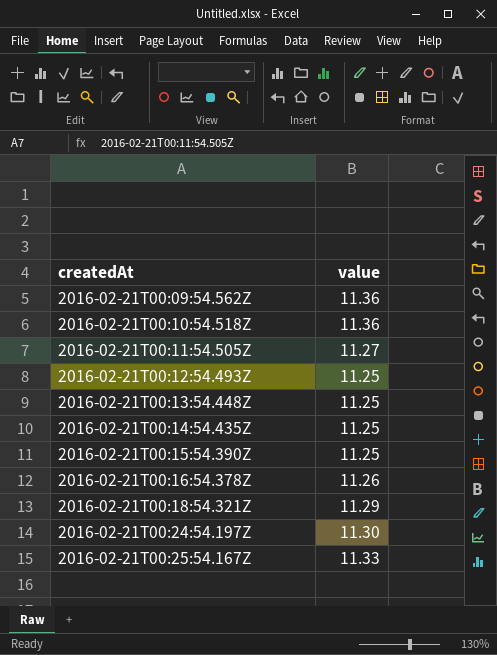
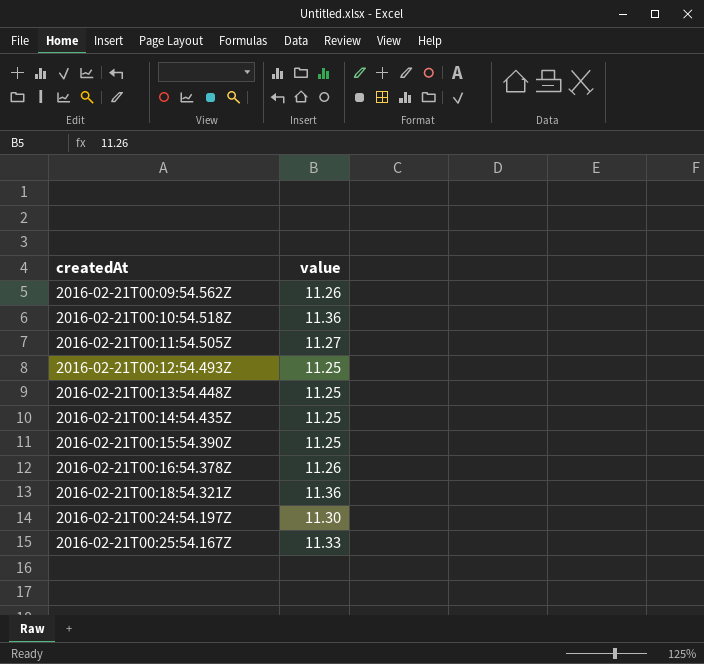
2016-02-21T00:09:54.562Z | value: 11.36 -> 11.26
2016-02-21T00:18:54.321Z | value: 11.29 -> 11.36

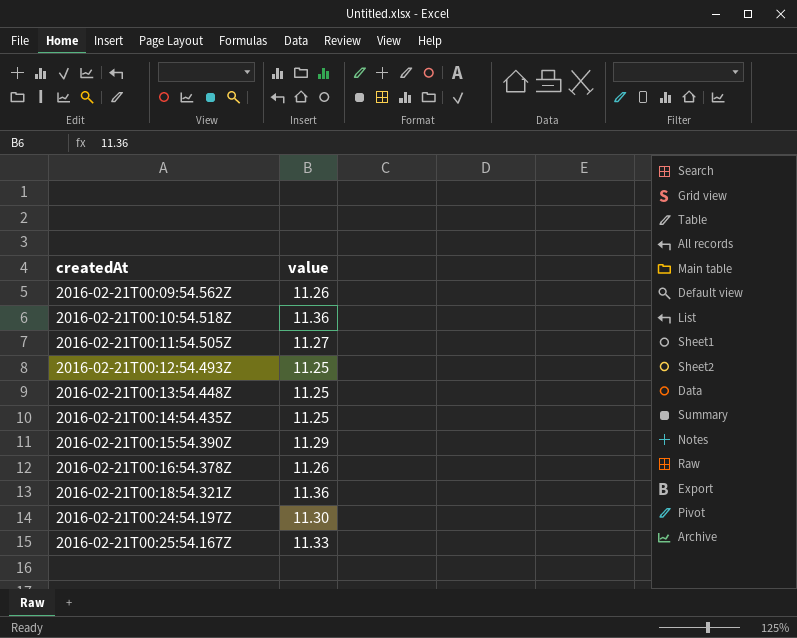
2016-02-21T00:15:54.390Z | value: 11.25 -> 11.29

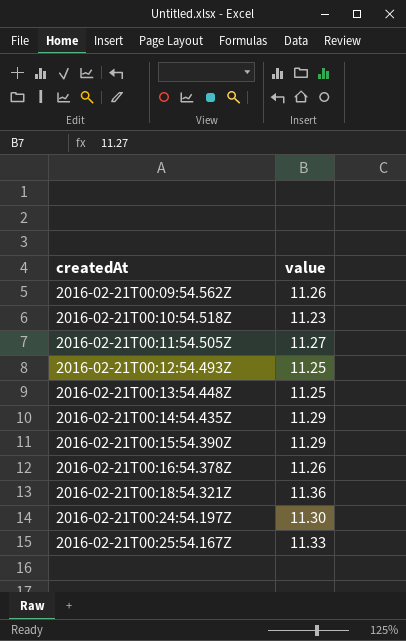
2016-02-21T00:10:54.518Z | value: 11.36 -> 11.23
2016-02-21T00:14:54.435Z | value: 11.25 -> 11.29

